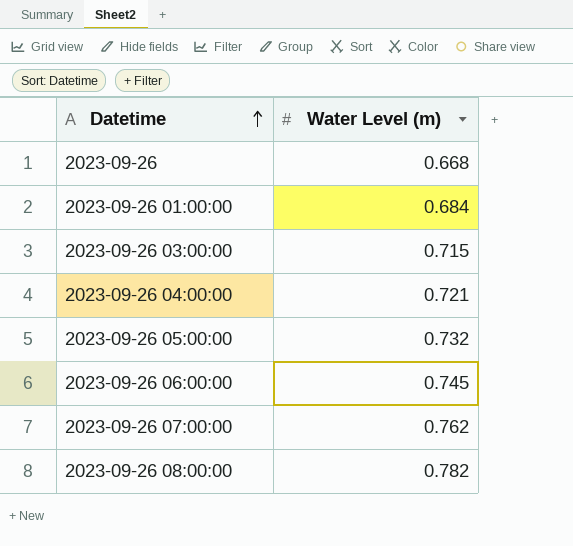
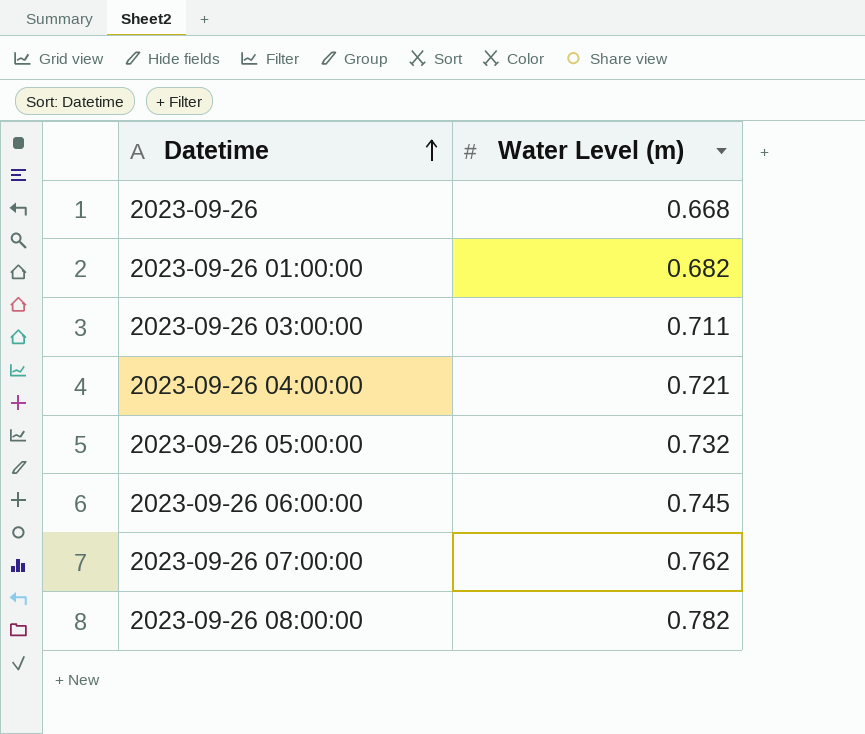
2023-09-26 01:00:00 | Water Level (m): 0.684 -> 0.682
2023-09-26 03:00:00 | Water Level (m): 0.715 -> 0.711

